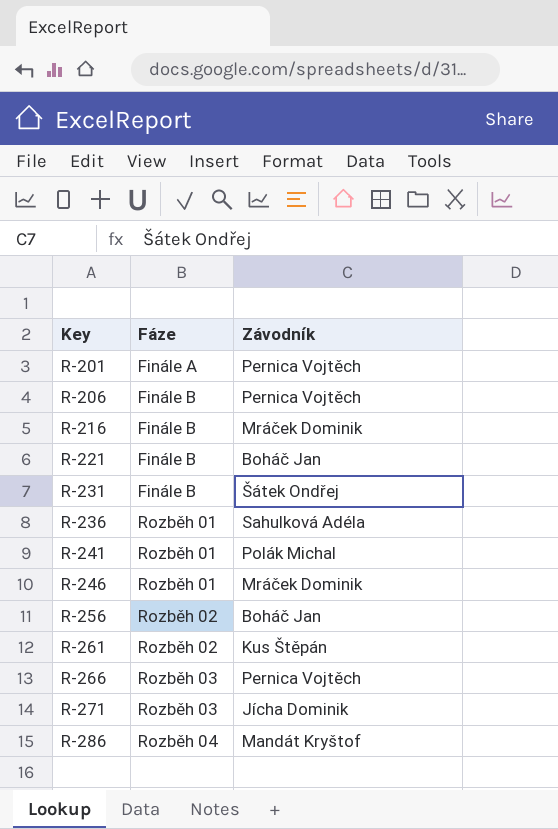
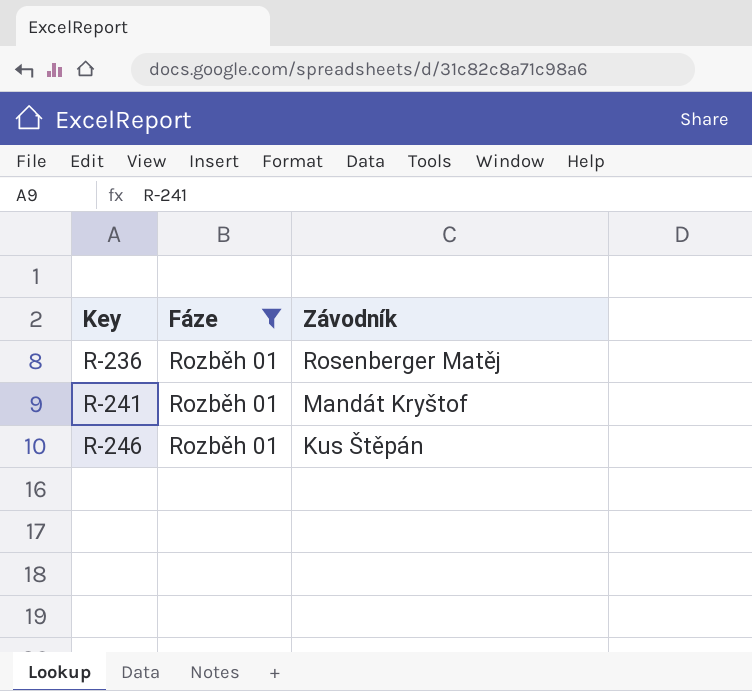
filter: none -> Fáze = Rozběh 01
R-236 | Závodník: Sahulková Adéla -> Rosenberger Matěj
R-241 | Závodník: Polák Michal -> Mandát Kryštof
R-246 | Závodník: Mráček Dominik -> Kus Štěpán

